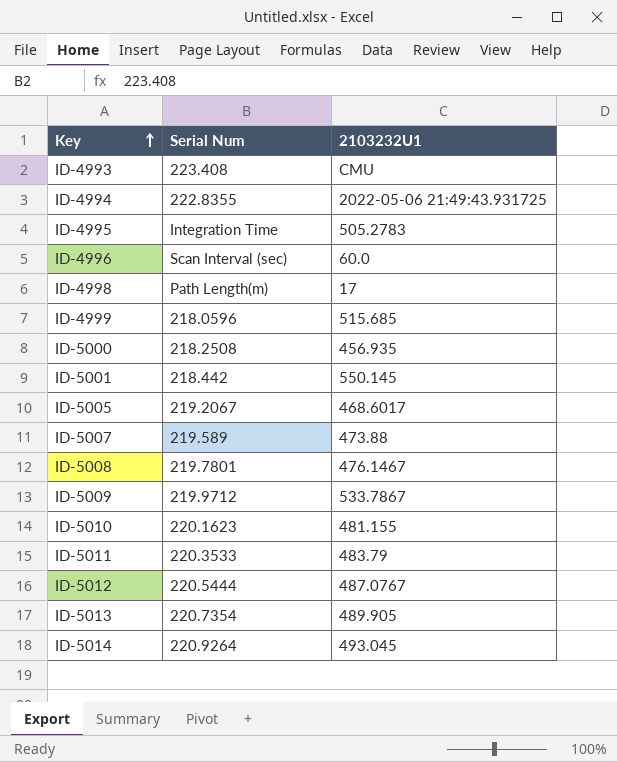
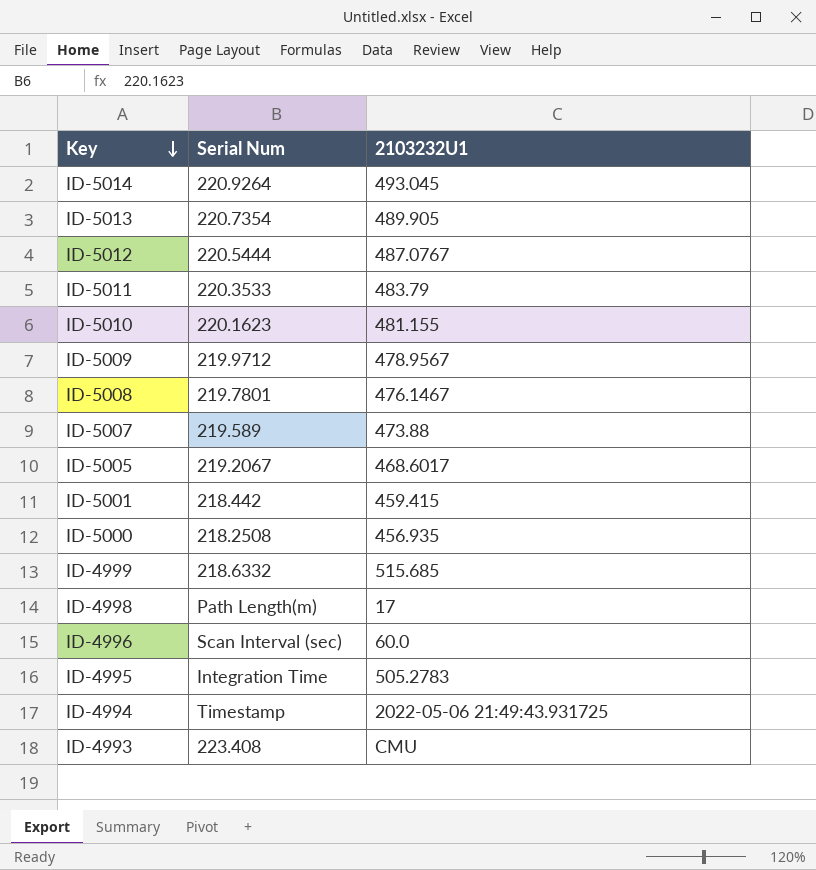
row order: Key ascending -> Key descending
ID-5009 | 2103232U1: 533.7867 -> 478.9567
ID-5001 | 2103232U1: 550.145 -> 459.415
ID-4999 | Serial Num: 218.0596 -> 218.6332
ID-4994 | Serial Num: 222.8355 -> Timestamp

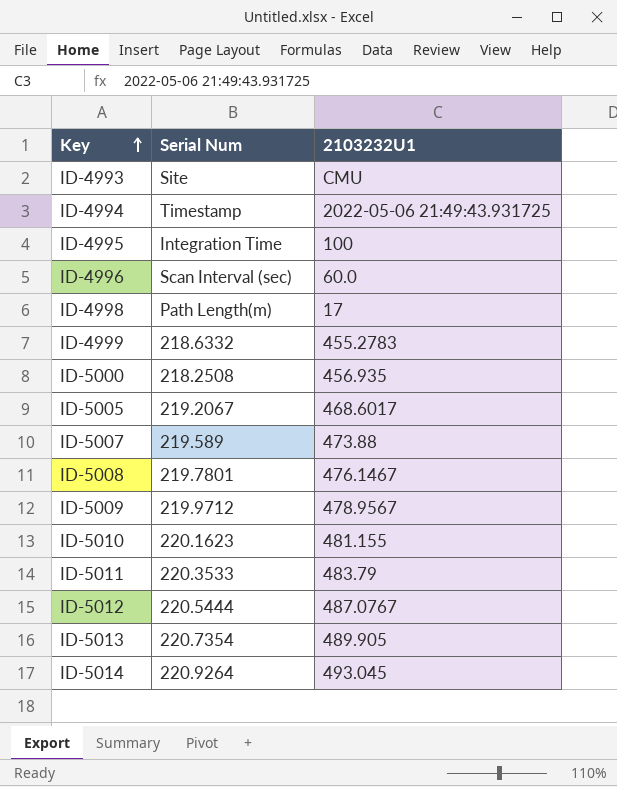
row order: Key descending -> Key ascending
row ID-5001: 218.442 | 459.415 -> none
ID-4993 | Serial Num: 223.408 -> Site
ID-4995 | 2103232U1: 505.2783 -> 100
ID-4999 | 2103232U1: 515.685 -> 455.2783

